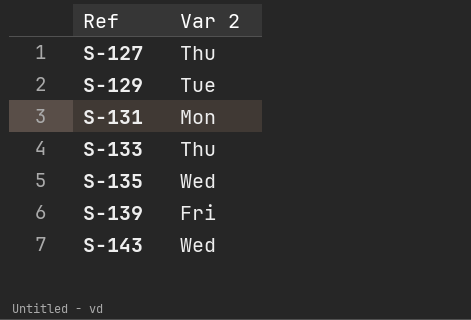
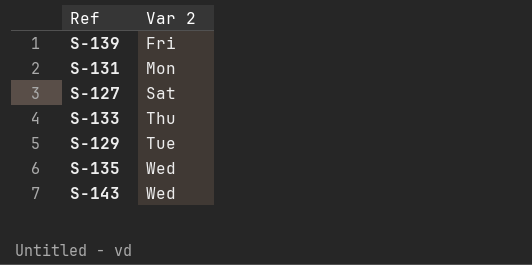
row order: Ref ascending -> Var 2 ascending
S-127 | Var 2: Thu -> Sat

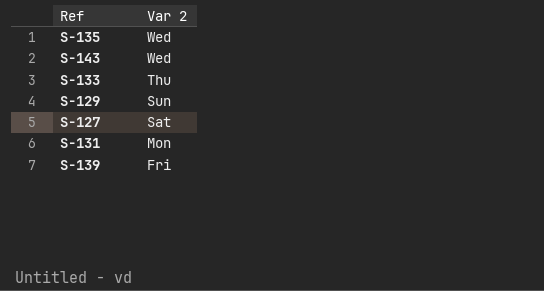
row order: Var 2 ascending -> Var 2 descending
S-129 | Var 2: Tue -> Sun

